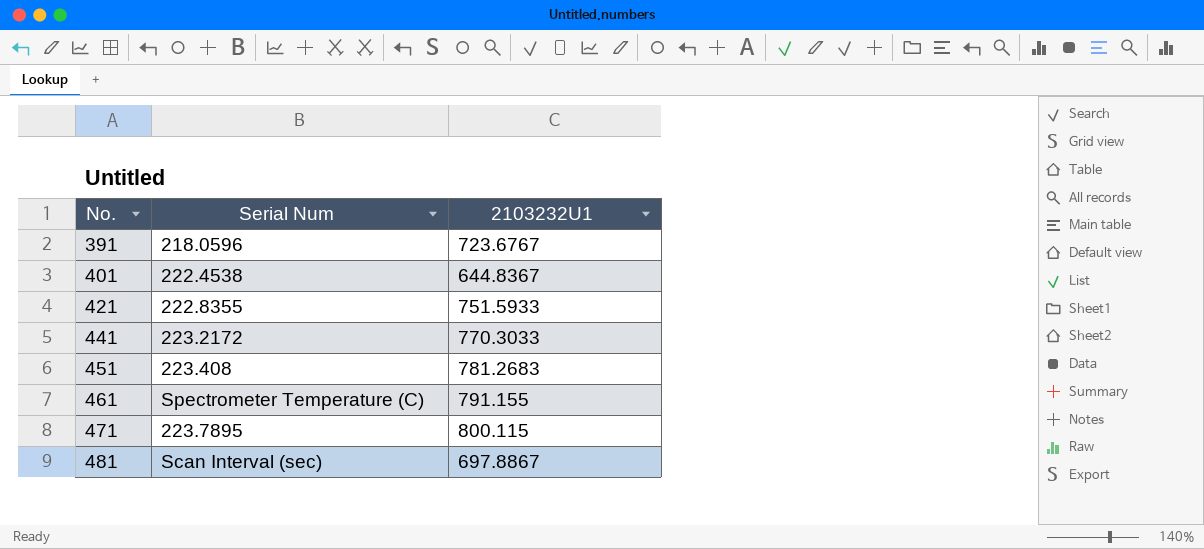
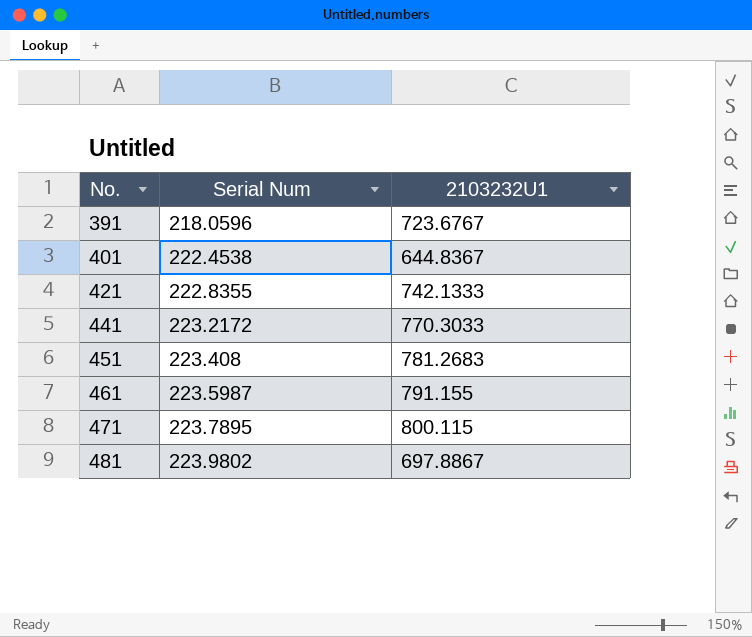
421 | 2103232U1: 751.5933 -> 742.1333
461 | Serial Num: Spectrometer Temperature (C) -> 223.5987
481 | Serial Num: Scan Interval (sec) -> 223.9802

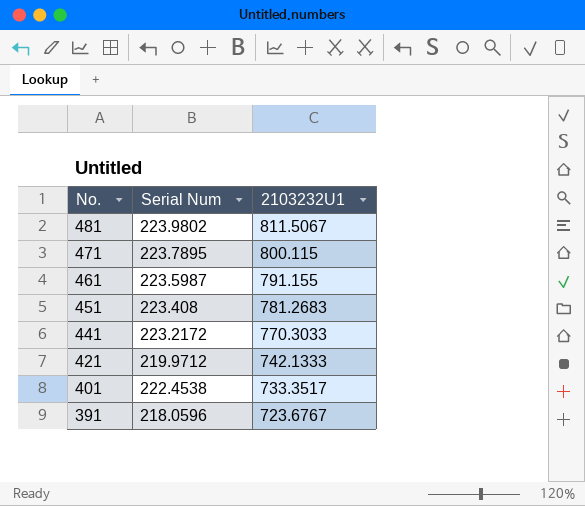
row order: No. ascending -> No. descending
481 | 2103232U1: 697.8867 -> 811.5067
421 | Serial Num: 222.8355 -> 219.9712
401 | 2103232U1: 644.8367 -> 733.3517

